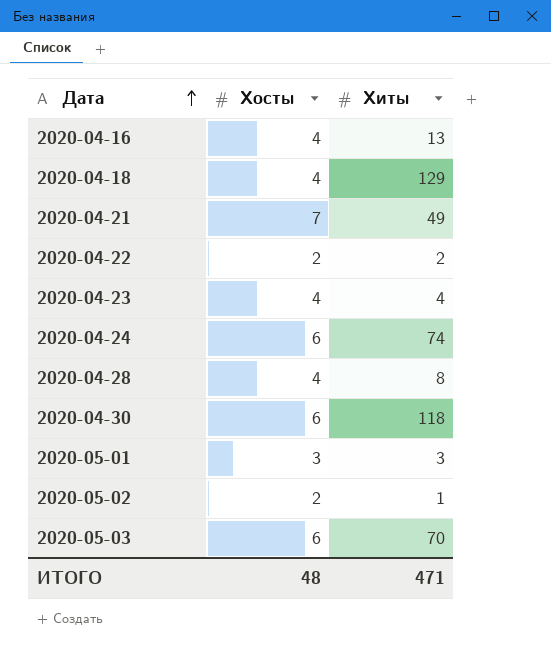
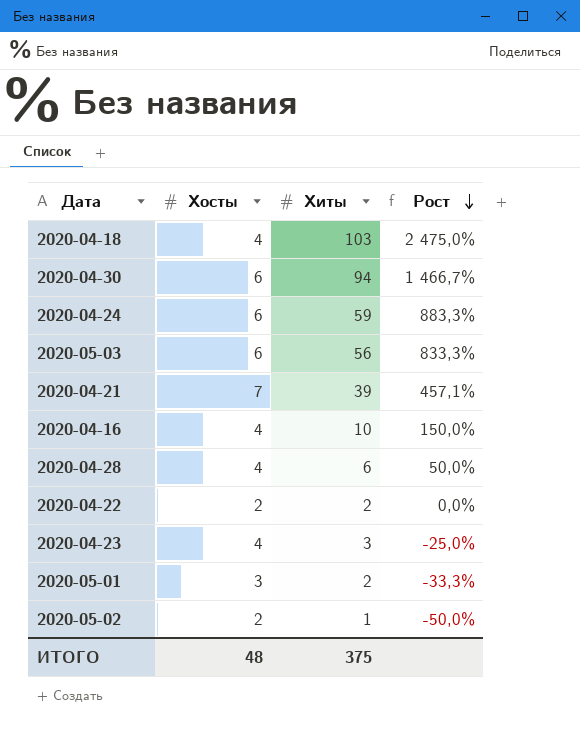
row order: Дата ascending -> Рост descending
column Рост | formula: none -> ([Хиты] - [Хосты]) / [Хосты]
2020-04-18 | Хиты: 129 -> 103
2020-04-30 | Хиты: 118 -> 94
2020-04-24 | Хиты: 74 -> 59
2020-05-03 | Хиты: 70 -> 56
2020-04-21 | Хиты: 49 -> 39
2020-04-16 | Хиты: 13 -> 10
2020-04-28 | Хиты: 8 -> 6
2020-04-23 | Хиты: 4 -> 3
2020-05-01 | Хиты: 3 -> 2
ИТОГО | Хиты: 471 -> 375

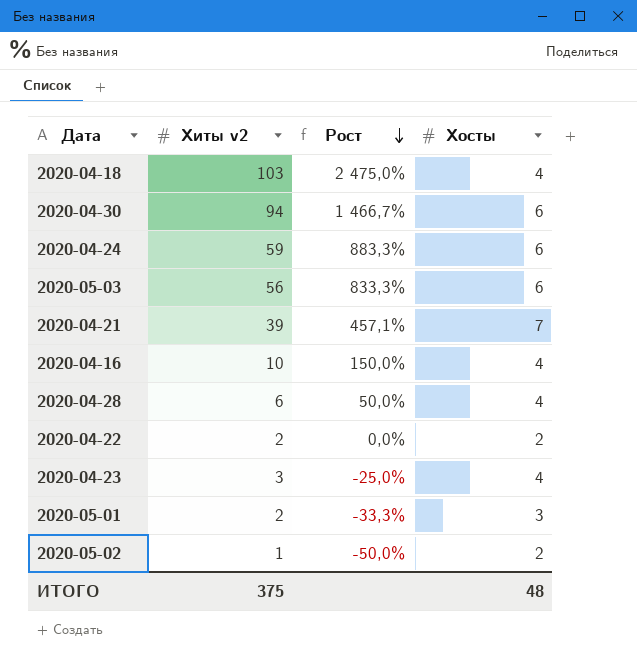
column name: Хиты -> Хиты v2
column Хосты | position: 2 -> 4

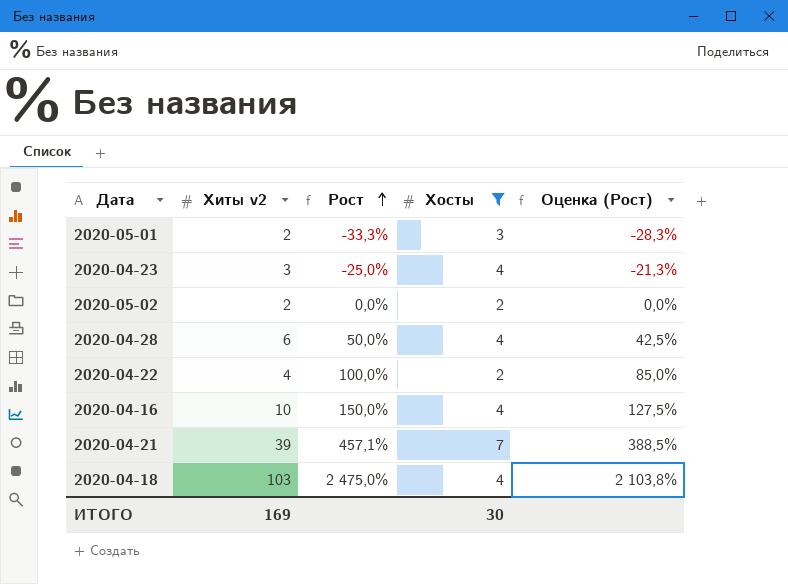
filter: none -> Хосты != 6
row order: Рост descending -> Рост ascending
column Оценка (Рост) | formula: none -> [Рост] * 0,85
2020-05-02 | Хиты v2: 1 -> 2
2020-05-02 | Рост: -50,0% -> 0,0%
2020-04-22 | Хиты v2: 2 -> 4
2020-04-22 | Рост: 0,0% -> 100,0%
ИТОГО | Хиты v2: 375 -> 169
ИТОГО | Хосты: 48 -> 30

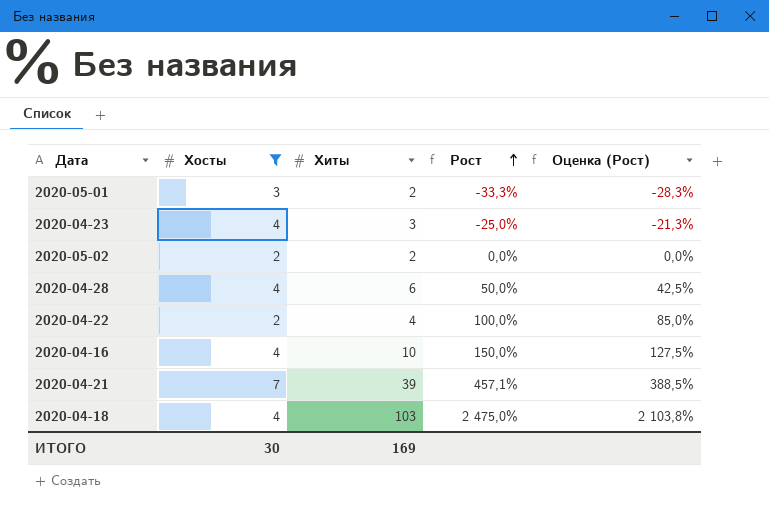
column Хосты | position: 4 -> 2
column name: Хиты v2 -> Хиты

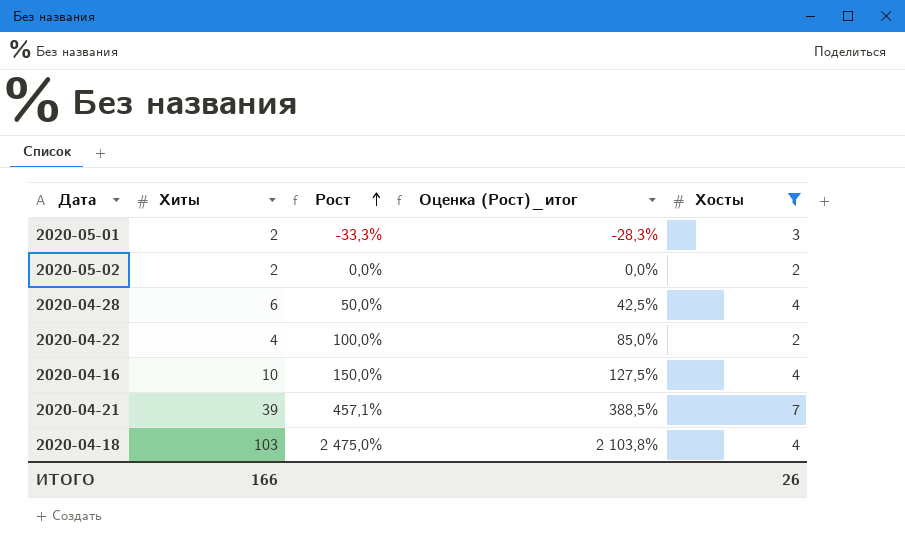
column name: Оценка (Рост) -> Оценка (Рост)_итог
column Хосты | position: 2 -> 5
row 2020-04-23: 4 | 3 | -25,0% | -21,3% -> none
ИТОГО | Хиты: 169 -> 166
ИТОГО | Хосты: 30 -> 26

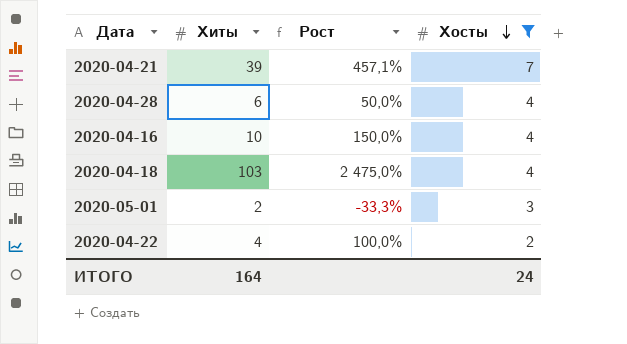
row order: Рост ascending -> Хосты descending
column Оценка (Рост)_итог | formula: [Рост] * 0,85 -> none
row 2020-05-02: 2 | 0,0% | 0,0% | 2 -> none
ИТОГО | Хиты: 166 -> 164
ИТОГО | Хосты: 26 -> 24

